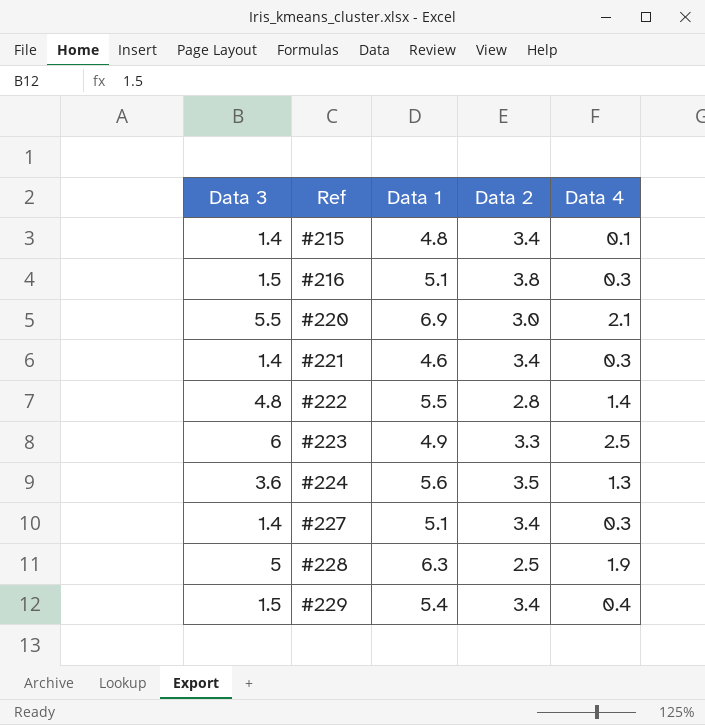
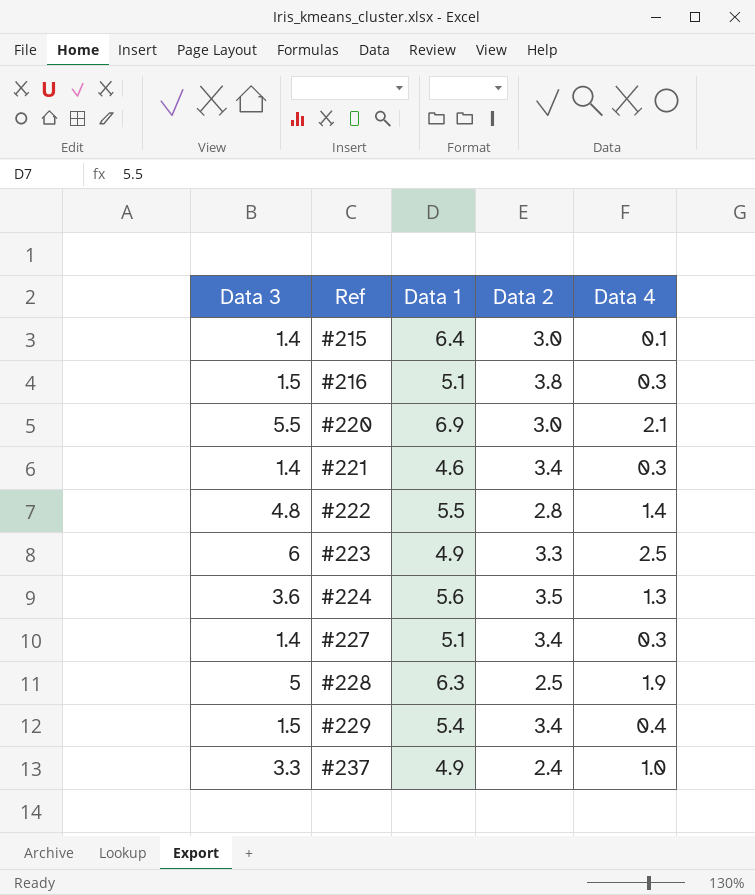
#215 | Data 1: 4.8 -> 6.4
#215 | Data 2: 3.4 -> 3.0
row #237: none -> 3.3 | 4.9 | 2.4 | 1.0

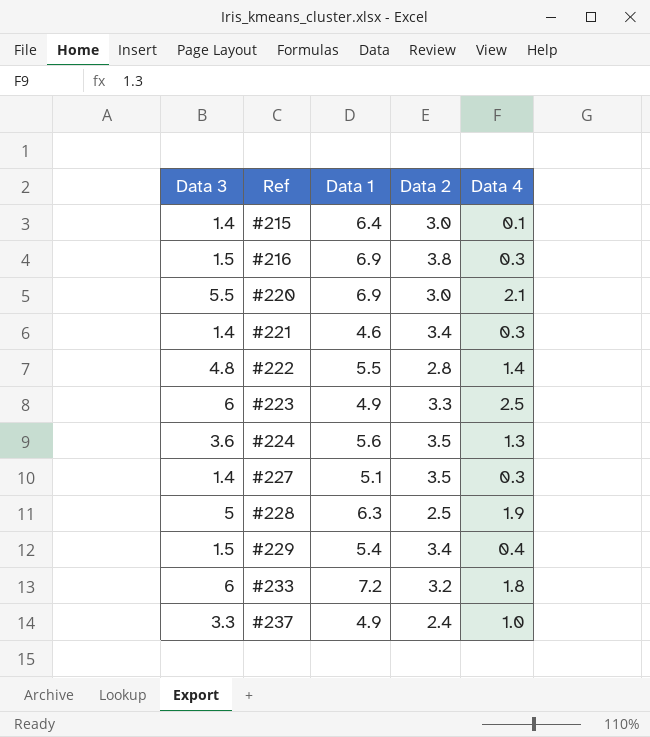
#216 | Data 1: 5.1 -> 6.9
#227 | Data 2: 3.4 -> 3.5
row #233: none -> 6 | 7.2 | 3.2 | 1.8

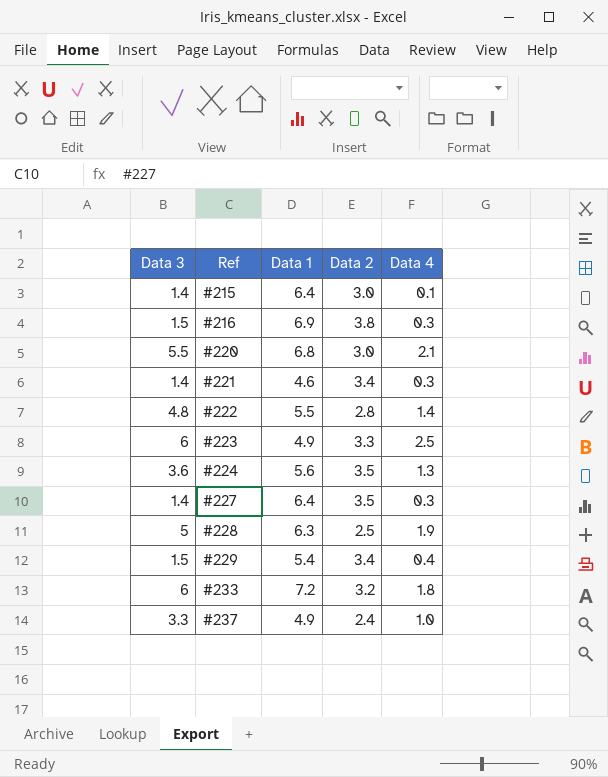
#220 | Data 1: 6.9 -> 6.8
#227 | Data 1: 5.1 -> 6.4

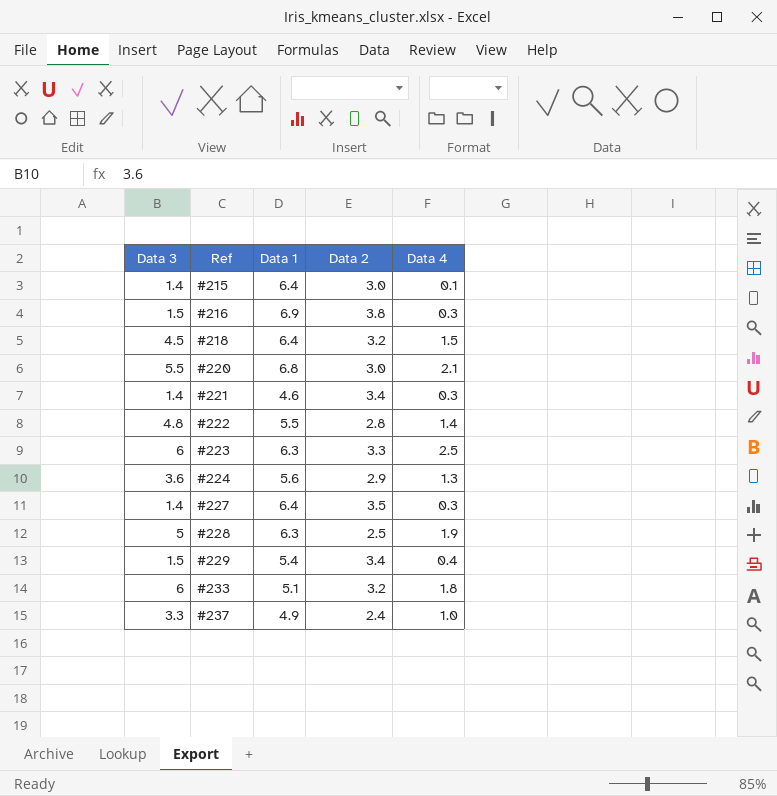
row #218: none -> 4.5 | 6.4 | 3.2 | 1.5
#223 | Data 1: 4.9 -> 6.3
#224 | Data 2: 3.5 -> 2.9
#233 | Data 1: 7.2 -> 5.1

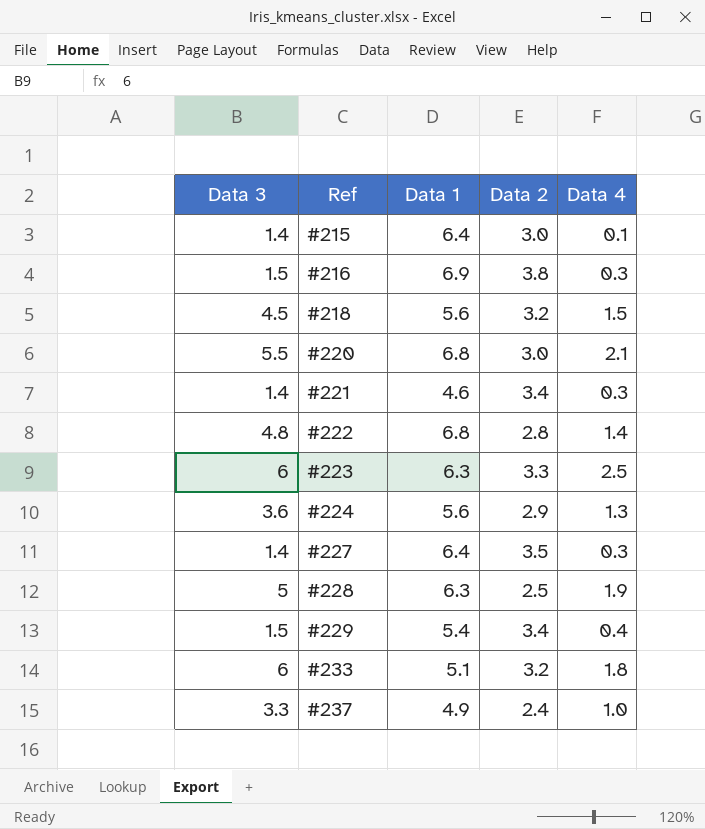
#218 | Data 1: 6.4 -> 5.6
#222 | Data 1: 5.5 -> 6.8

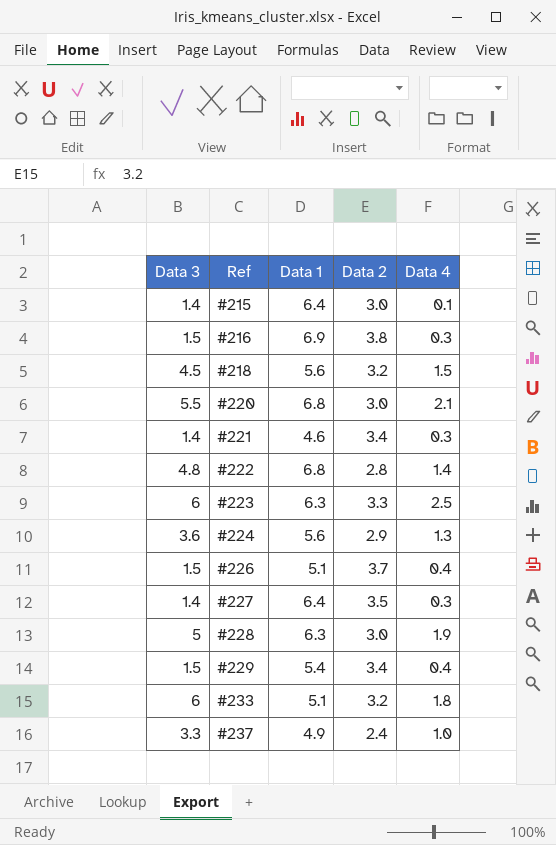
row #226: none -> 1.5 | 5.1 | 3.7 | 0.4
#228 | Data 2: 2.5 -> 3.0

